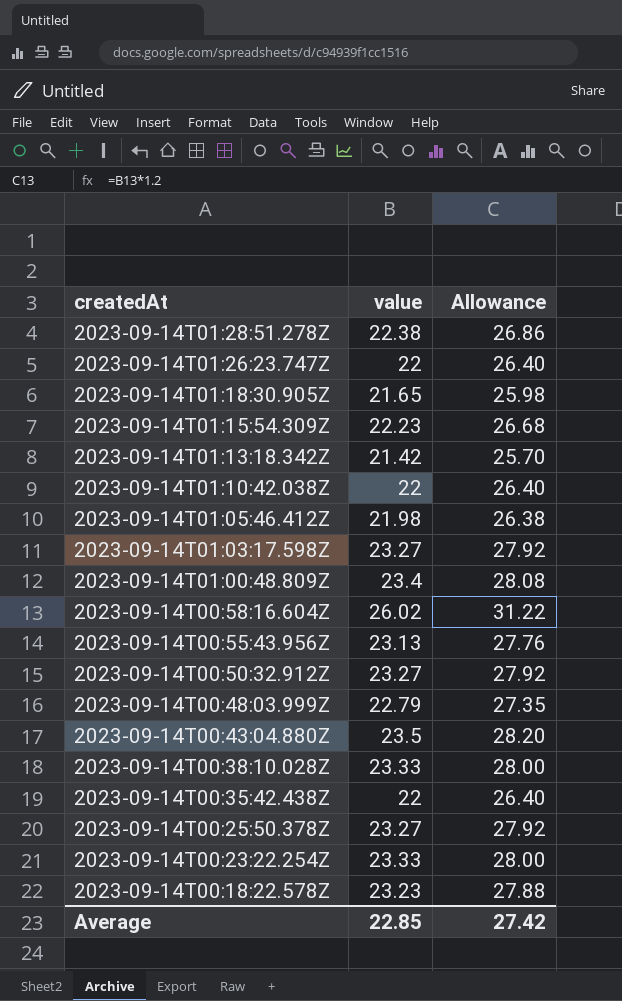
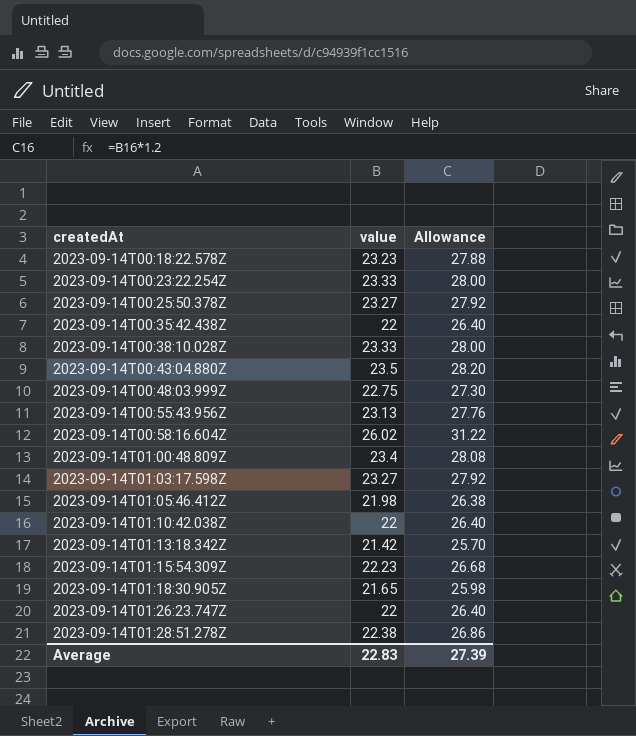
row order: createdAt descending -> createdAt ascending
row 2023-09-14T00:50:32.912Z: 23.27 | 27.92 -> none
2023-09-14T00:48:03.999Z | value: 22.79 -> 22.75
2023-09-14T00:48:03.999Z | Allowance: 27.35 -> 27.30
Average | value: 22.85 -> 22.83
Average | Allowance: 27.42 -> 27.39

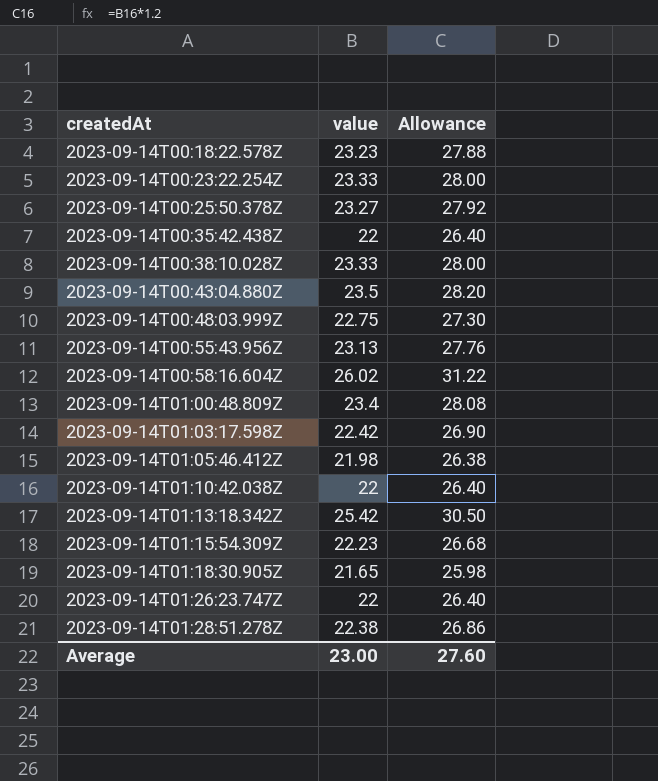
2023-09-14T01:03:17.598Z | value: 23.27 -> 22.42
2023-09-14T01:03:17.598Z | Allowance: 27.92 -> 26.90
2023-09-14T01:13:18.342Z | value: 21.42 -> 25.42
2023-09-14T01:13:18.342Z | Allowance: 25.70 -> 30.50
Average | value: 22.83 -> 23.00
Average | Allowance: 27.39 -> 27.60

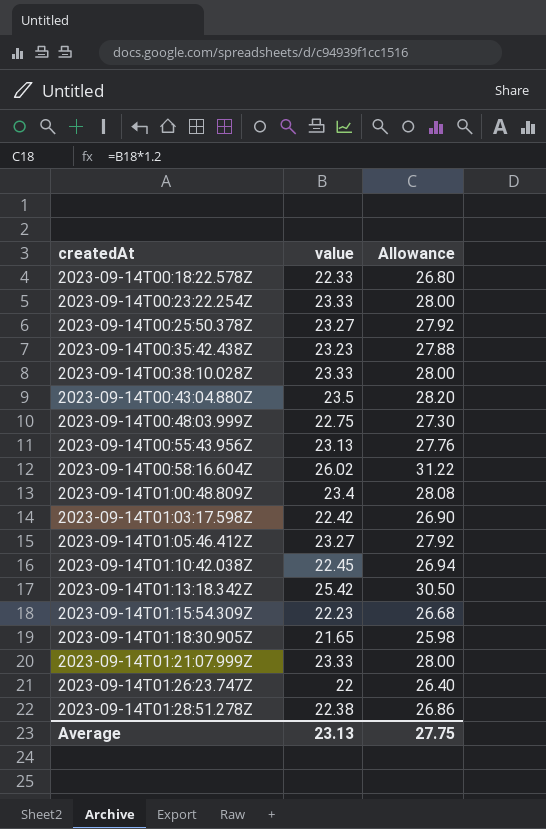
2023-09-14T00:18:22.578Z | value: 23.23 -> 22.33
2023-09-14T00:18:22.578Z | Allowance: 27.88 -> 26.80
2023-09-14T00:35:42.438Z | value: 22 -> 23.23
2023-09-14T00:35:42.438Z | Allowance: 26.40 -> 27.88
2023-09-14T01:05:46.412Z | value: 21.98 -> 23.27
2023-09-14T01:05:46.412Z | Allowance: 26.38 -> 27.92
2023-09-14T01:10:42.038Z | value: 22 -> 22.45
2023-09-14T01:10:42.038Z | Allowance: 26.40 -> 26.94
row 2023-09-14T01:21:07.999Z: none -> 23.33 | 28.00
Average | value: 23.00 -> 23.13
Average | Allowance: 27.60 -> 27.75

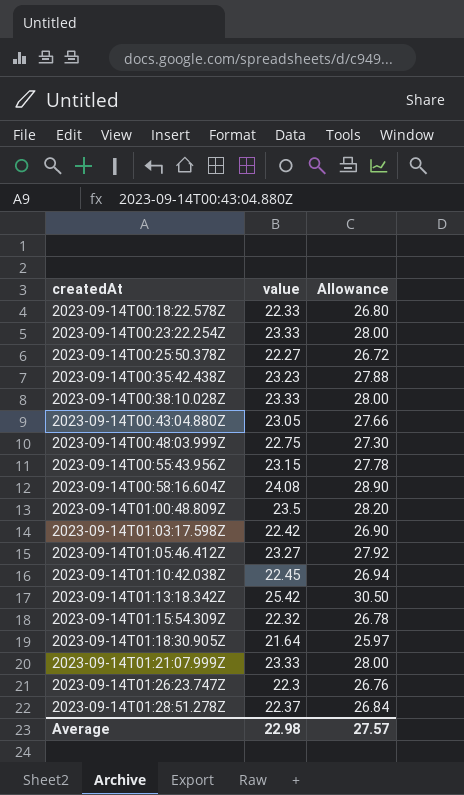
2023-09-14T00:25:50.378Z | value: 23.27 -> 22.27
2023-09-14T00:25:50.378Z | Allowance: 27.92 -> 26.72
2023-09-14T00:43:04.880Z | value: 23.5 -> 23.05
2023-09-14T00:43:04.880Z | Allowance: 28.20 -> 27.66
2023-09-14T00:55:43.956Z | value: 23.13 -> 23.15
2023-09-14T00:55:43.956Z | Allowance: 27.76 -> 27.78
2023-09-14T00:58:16.604Z | value: 26.02 -> 24.08
2023-09-14T00:58:16.604Z | Allowance: 31.22 -> 28.90
2023-09-14T01:00:48.809Z | value: 23.4 -> 23.5
2023-09-14T01:00:48.809Z | Allowance: 28.08 -> 28.20
2023-09-14T01:15:54.309Z | value: 22.23 -> 22.32
2023-09-14T01:15:54.309Z | Allowance: 26.68 -> 26.78
2023-09-14T01:18:30.905Z | value: 21.65 -> 21.64
2023-09-14T01:18:30.905Z | Allowance: 25.98 -> 25.97
2023-09-14T01:26:23.747Z | value: 22 -> 22.3
2023-09-14T01:26:23.747Z | Allowance: 26.40 -> 26.76
2023-09-14T01:28:51.278Z | value: 22.38 -> 22.37
2023-09-14T01:28:51.278Z | Allowance: 26.86 -> 26.84
Average | value: 23.13 -> 22.98
Average | Allowance: 27.75 -> 27.57

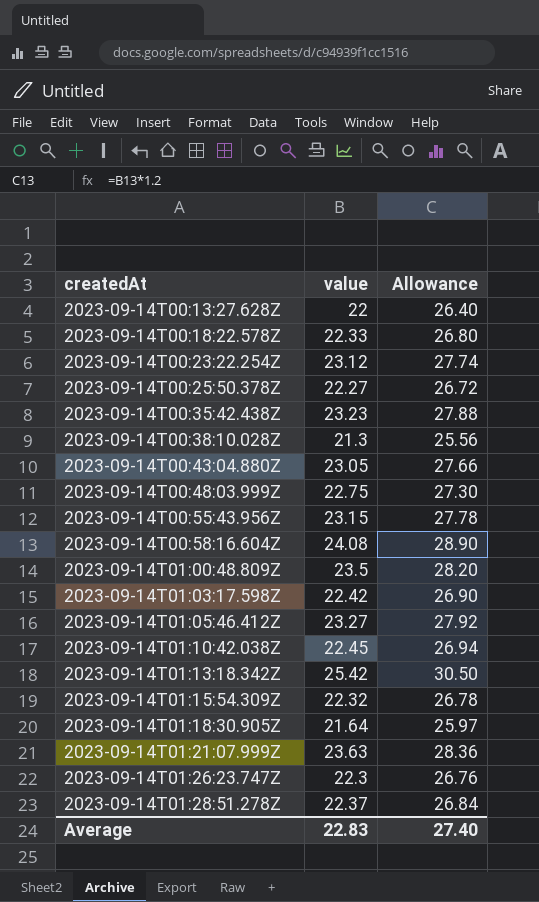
row 2023-09-14T00:13:27.628Z: none -> 22 | 26.40
2023-09-14T00:23:22.254Z | value: 23.33 -> 23.12
2023-09-14T00:23:22.254Z | Allowance: 28.00 -> 27.74
2023-09-14T00:38:10.028Z | value: 23.33 -> 21.3
2023-09-14T00:38:10.028Z | Allowance: 28.00 -> 25.56
2023-09-14T01:21:07.999Z | value: 23.33 -> 23.63
2023-09-14T01:21:07.999Z | Allowance: 28.00 -> 28.36
Average | value: 22.98 -> 22.83
Average | Allowance: 27.57 -> 27.40

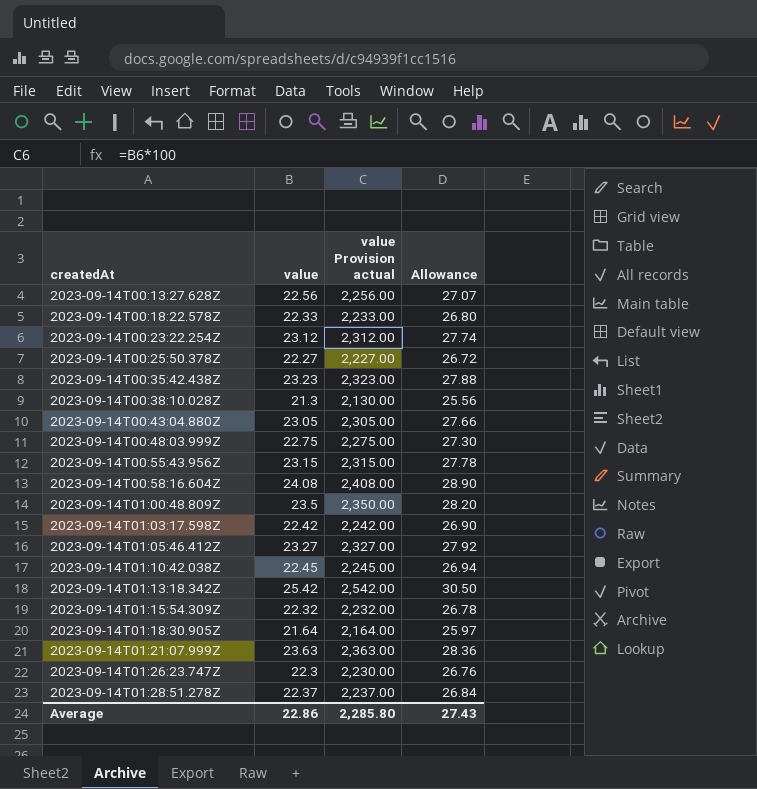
column value Provision actual | formula: none -> [value] * 100
2023-09-14T00:13:27.628Z | value: 22 -> 22.56
2023-09-14T00:13:27.628Z | Allowance: 26.40 -> 27.07
Average | value: 22.83 -> 22.86
Average | Allowance: 27.40 -> 27.43

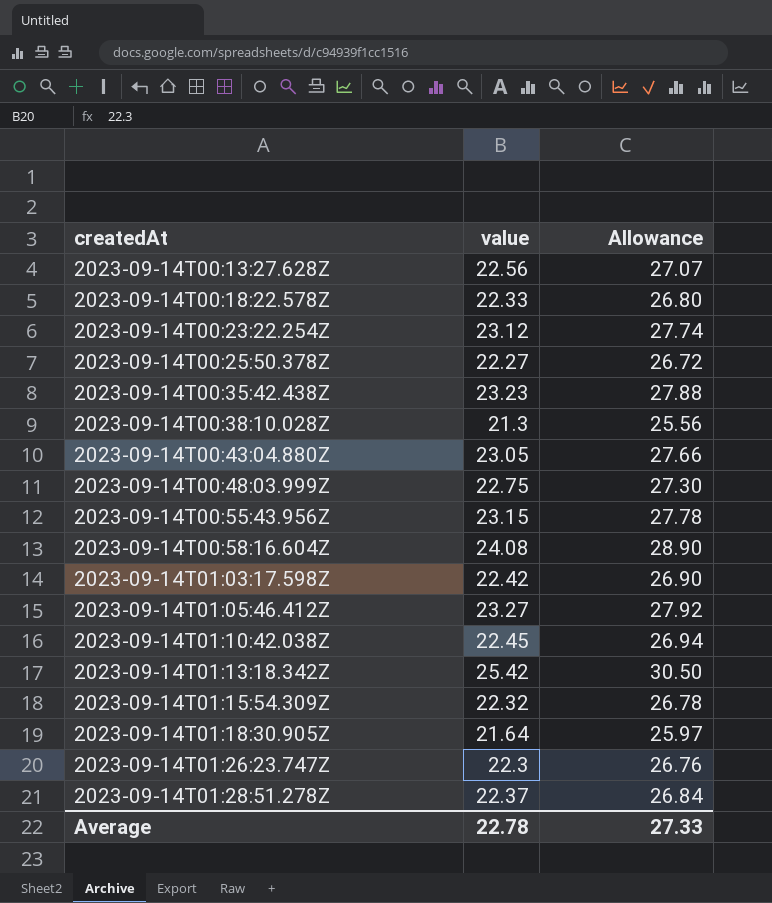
column value Provision actual | formula: [value] * 100 -> none
row 2023-09-14T01:00:48.809Z: 23.5 | 2,350.00 | 28.20 -> none
row 2023-09-14T01:21:07.999Z: 23.63 | 2,363.00 | 28.36 -> none
Average | value: 22.86 -> 22.78
Average | Allowance: 27.43 -> 27.33

